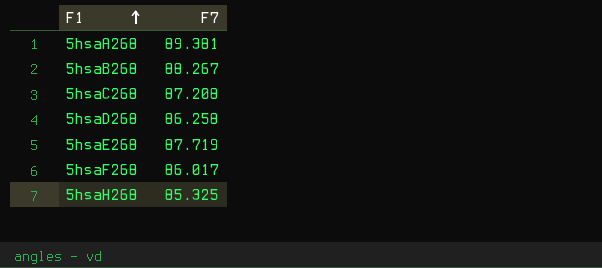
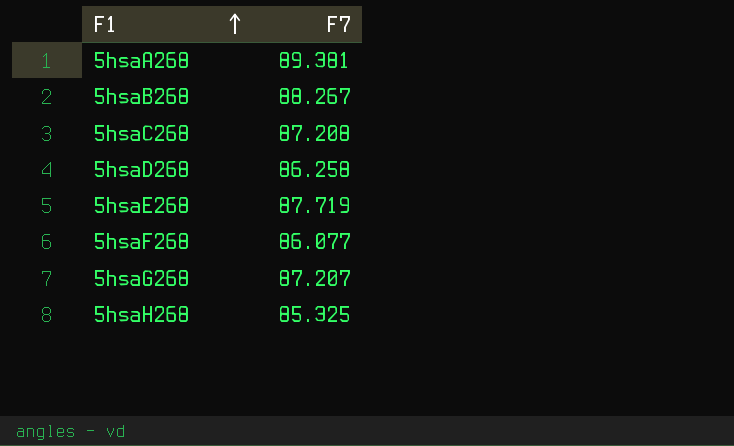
5hsaF268 | F7: 86.017 -> 86.077
row 5hsaG268: none -> 87.207

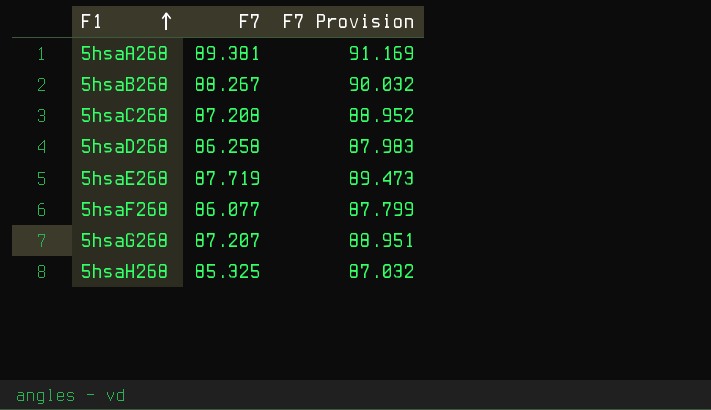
column F7 Provision | formula: none -> [F7] * 1.02

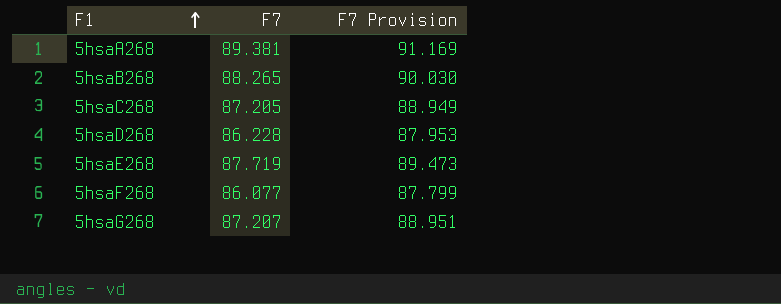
row 5hsaH268: 85.325 | 87.032 -> none
5hsaB268 | F7: 88.267 -> 88.265
5hsaB268 | F7 Provision: 90.032 -> 90.030
5hsaC268 | F7: 87.208 -> 87.205
5hsaC268 | F7 Provision: 88.952 -> 88.949
5hsaD268 | F7: 86.258 -> 86.228
5hsaD268 | F7 Provision: 87.983 -> 87.953

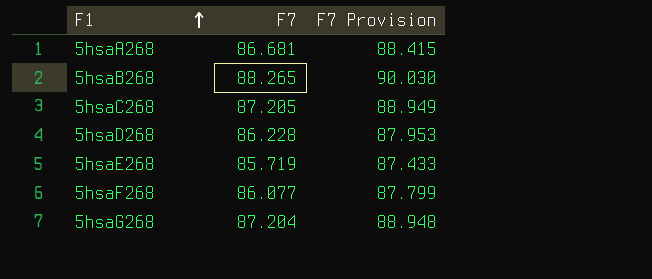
5hsaA268 | F7: 89.381 -> 86.681
5hsaA268 | F7 Provision: 91.169 -> 88.415
5hsaE268 | F7: 87.719 -> 85.719
5hsaE268 | F7 Provision: 89.473 -> 87.433
5hsaG268 | F7: 87.207 -> 87.204
5hsaG268 | F7 Provision: 88.951 -> 88.948

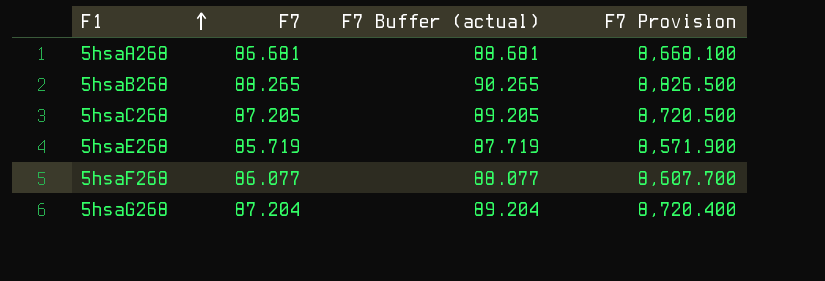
column F7 Buffer (actual) | formula: none -> [F7] + 2
column F7 Provision | formula: [F7] * 1.02 -> [F7] * 100
row 5hsaD268: 86.228 | 87.953 -> none

